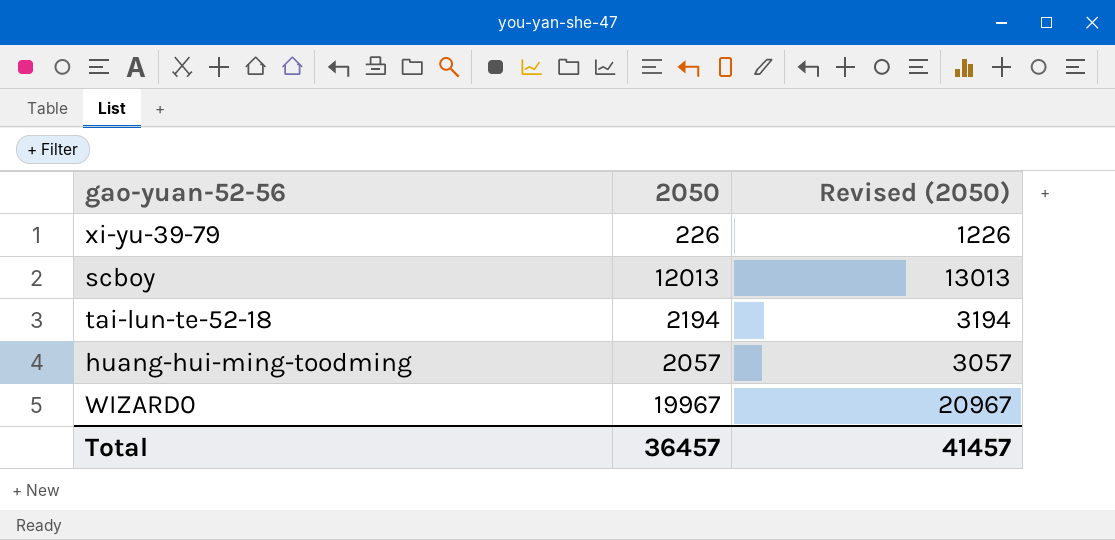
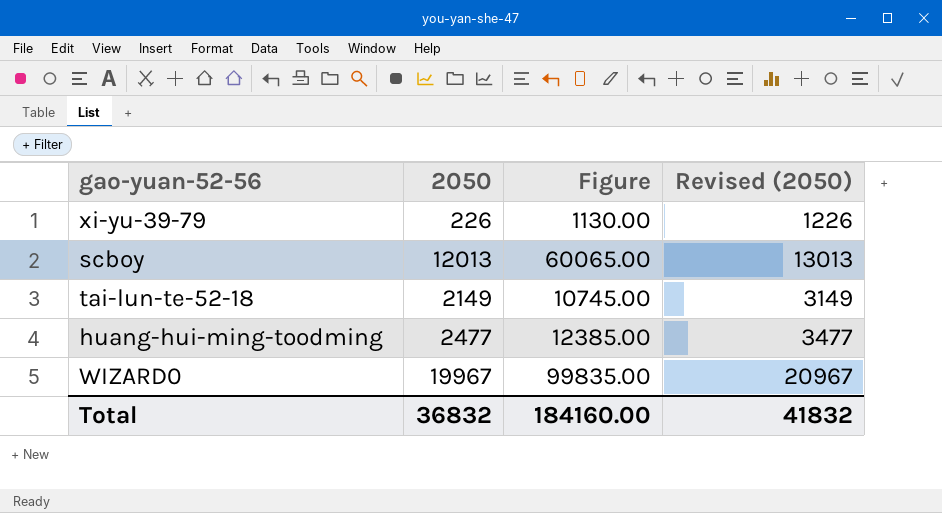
column Figure | formula: none -> [2050] * 5
tai-lun-te-52-18 | 2050: 2194 -> 2149
tai-lun-te-52-18 | Revised (2050): 3194 -> 3149
huang-hui-ming-toodming | 2050: 2057 -> 2477
huang-hui-ming-toodming | Revised (2050): 3057 -> 3477
Total | 2050: 36457 -> 36832
Total | Revised (2050): 41457 -> 41832

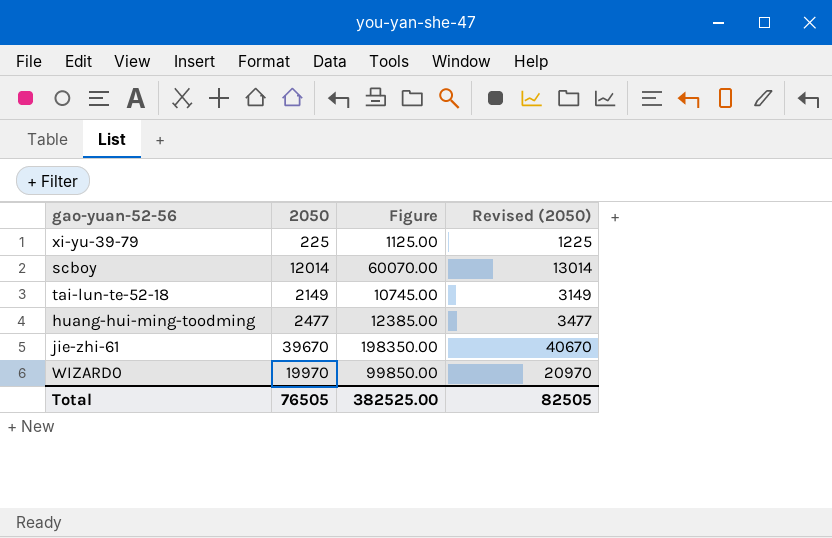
xi-yu-39-79 | 2050: 226 -> 225
xi-yu-39-79 | Figure: 1130.00 -> 1125.00
xi-yu-39-79 | Revised (2050): 1226 -> 1225
scboy | 2050: 12013 -> 12014
scboy | Figure: 60065.00 -> 60070.00
scboy | Revised (2050): 13013 -> 13014
row jie-zhi-61: none -> 39670 | 198350.00 | 40670
WIZARD0 | 2050: 19967 -> 19970
WIZARD0 | Figure: 99835.00 -> 99850.00
WIZARD0 | Revised (2050): 20967 -> 20970
Total | 2050: 36832 -> 76505
Total | Figure: 184160.00 -> 382525.00
Total | Revised (2050): 41832 -> 82505

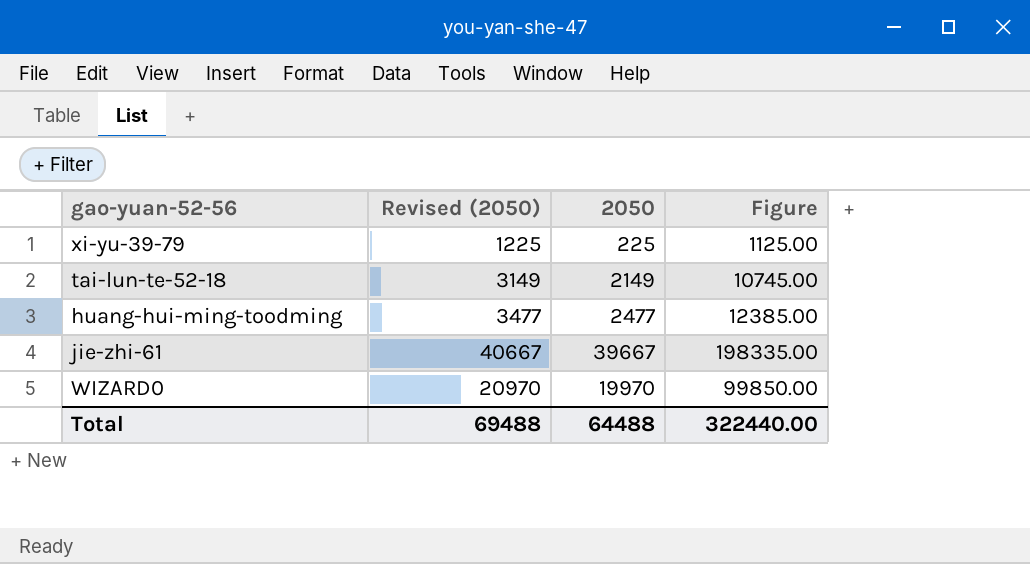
column Revised (2050) | position: 4 -> 2
row scboy: 12014 | 60070.00 | 13014 -> none
jie-zhi-61 | Revised (2050): 40670 -> 40667
jie-zhi-61 | 2050: 39670 -> 39667
jie-zhi-61 | Figure: 198350.00 -> 198335.00
Total | Revised (2050): 82505 -> 69488
Total | 2050: 76505 -> 64488
Total | Figure: 382525.00 -> 322440.00

